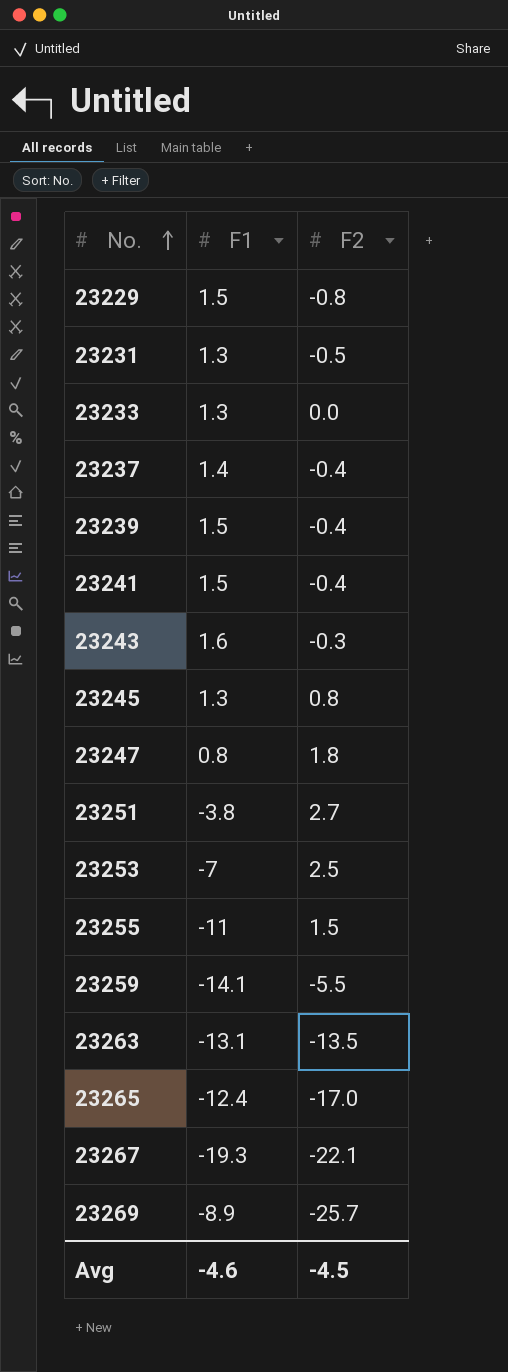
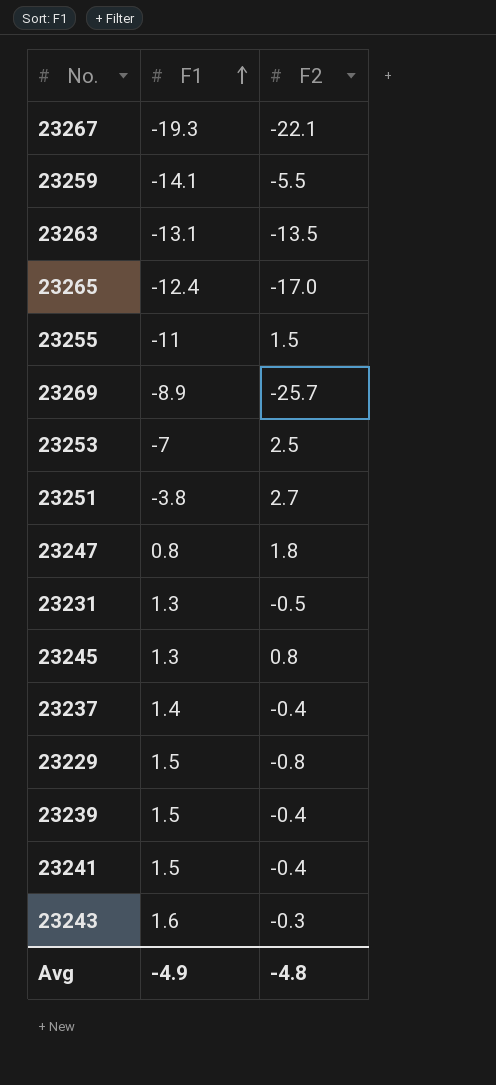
row order: No. ascending -> F1 ascending
row 23233: 1.3 | 0.0 -> none
Avg | F1: -4.6 -> -4.9
Avg | F2: -4.5 -> -4.8

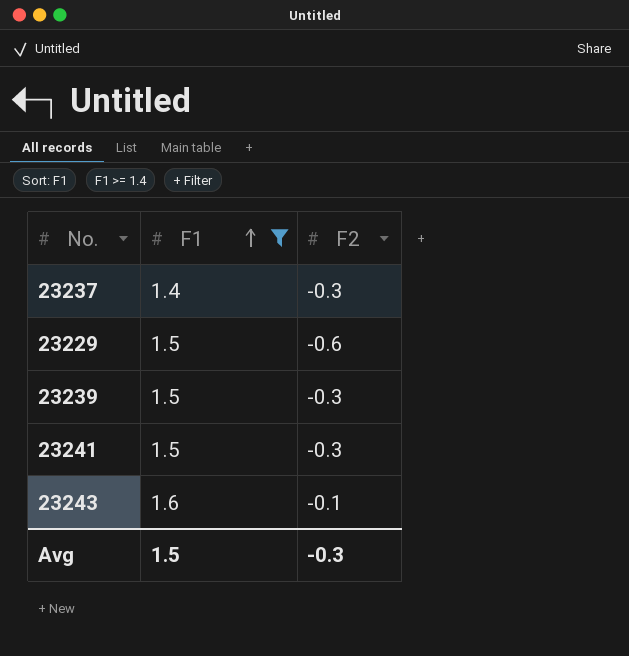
filter: none -> F1 >= 1.4
23237 | F2: -0.4 -> -0.3
23229 | F2: -0.8 -> -0.6
23239 | F2: -0.4 -> -0.3
23241 | F2: -0.4 -> -0.3
23243 | F2: -0.3 -> -0.1
Avg | F1: -4.9 -> 1.5
Avg | F2: -4.8 -> -0.3

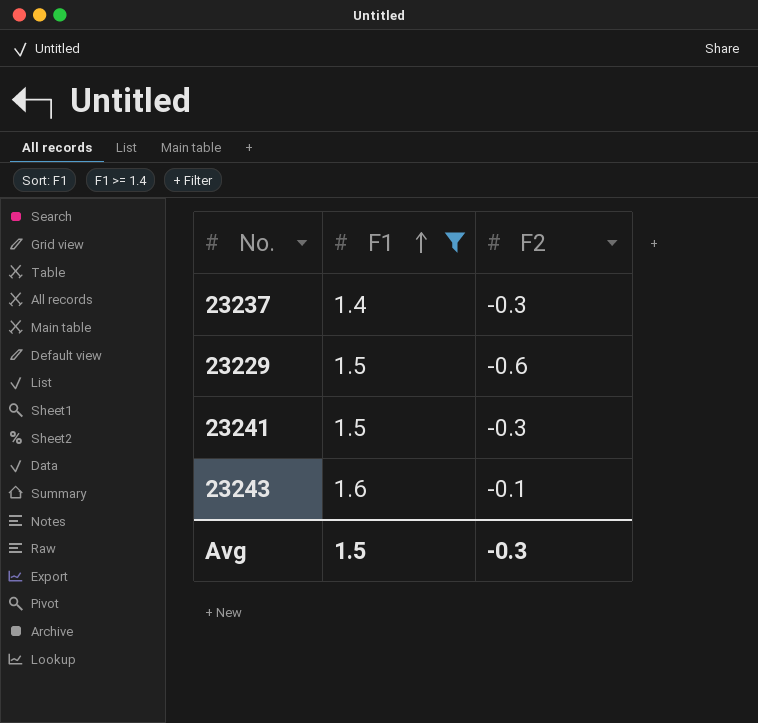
row 23239: 1.5 | -0.3 -> none

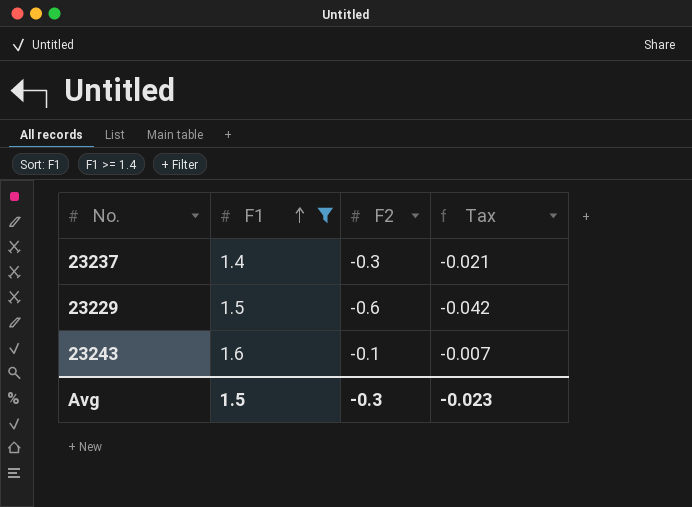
column Tax | formula: none -> [F2] * 0.07
row 23241: 1.5 | -0.3 -> none

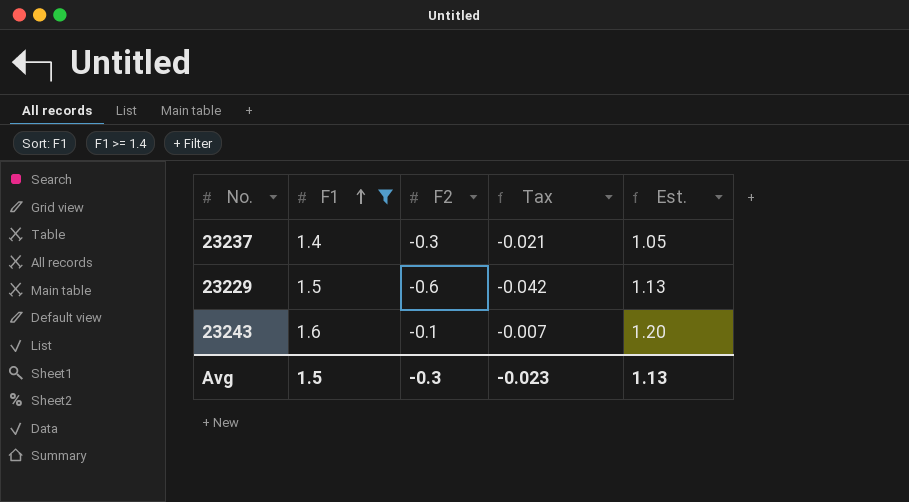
column Est. | formula: none -> [F1] * 0.75

